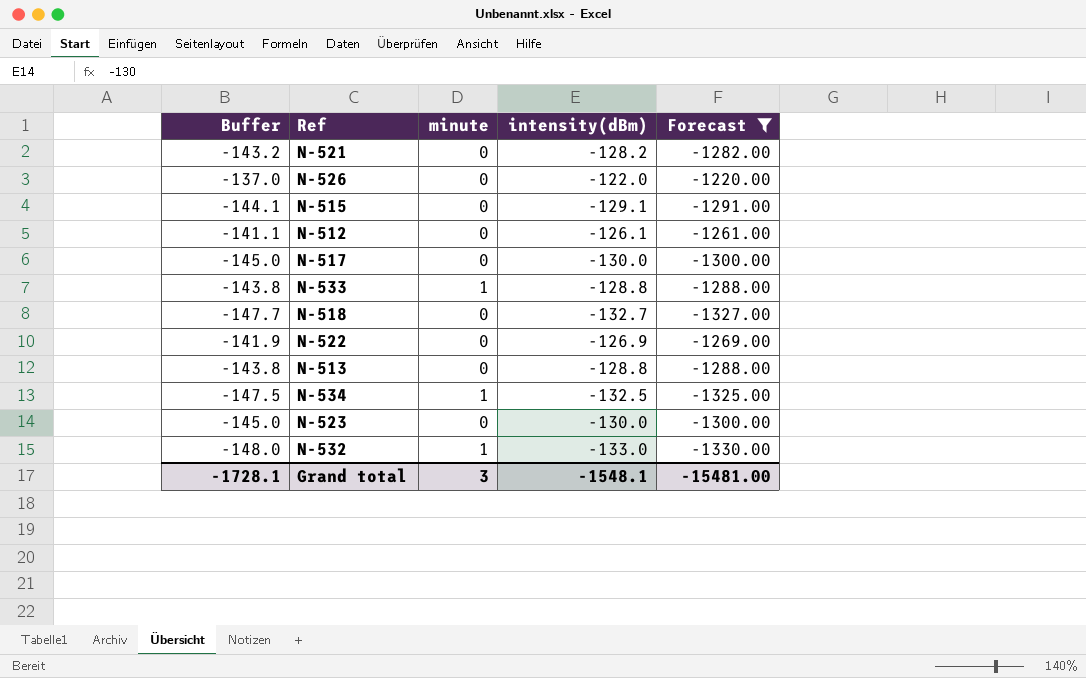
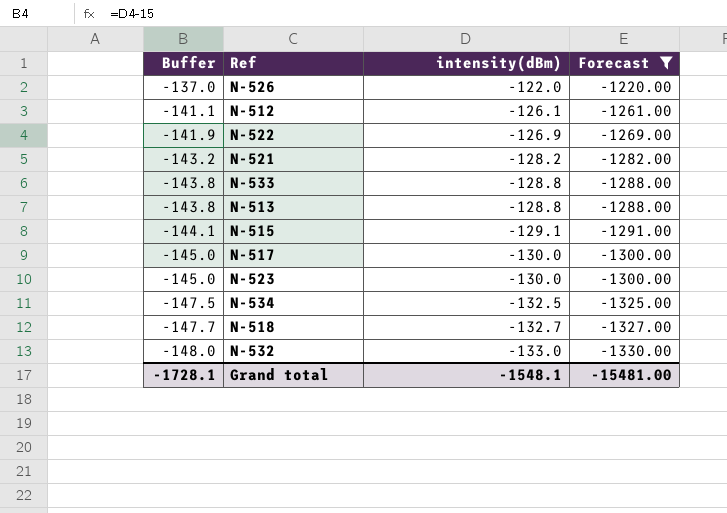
row order: none -> Buffer descending
column minute | position: 3 -> none

